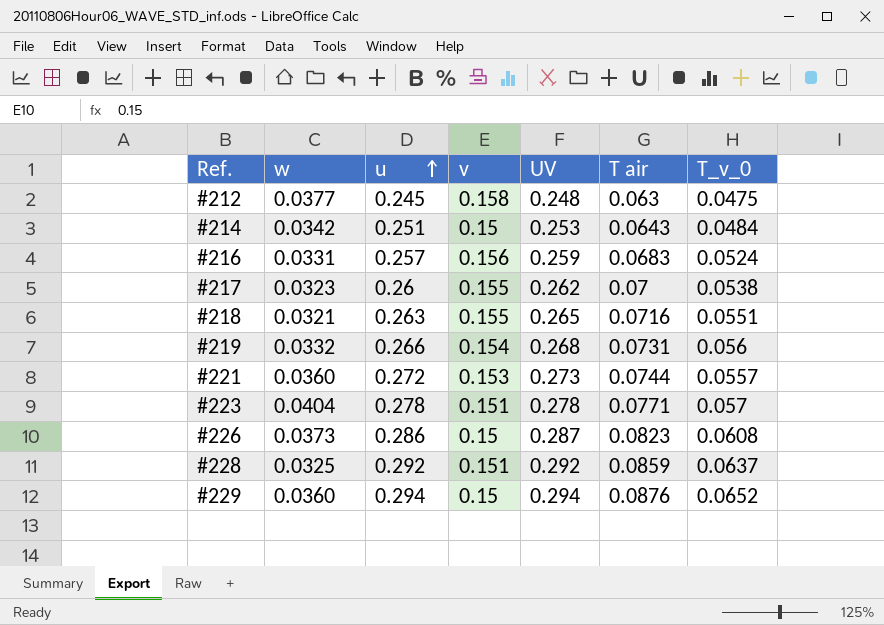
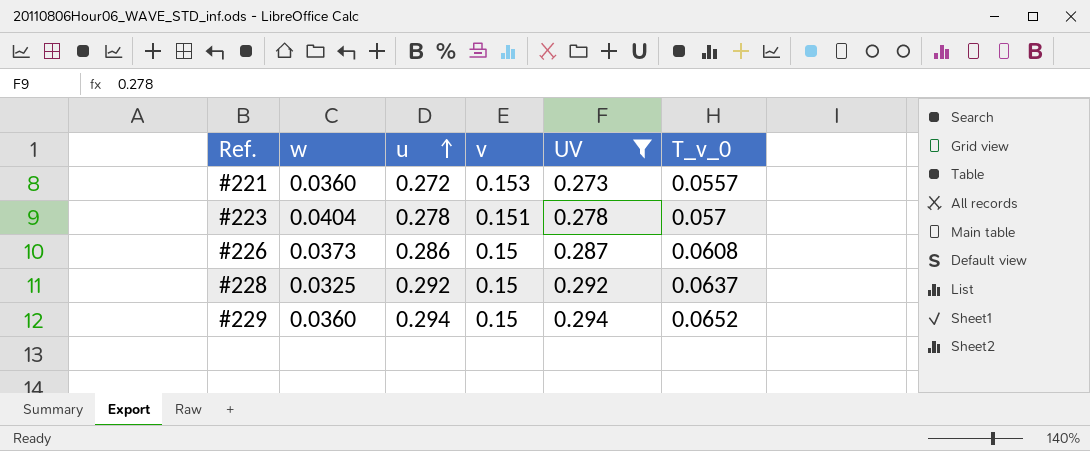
filter: none -> UV >= 0.273
column T air | position: 6 -> none
#228 | v: 0.151 -> 0.15

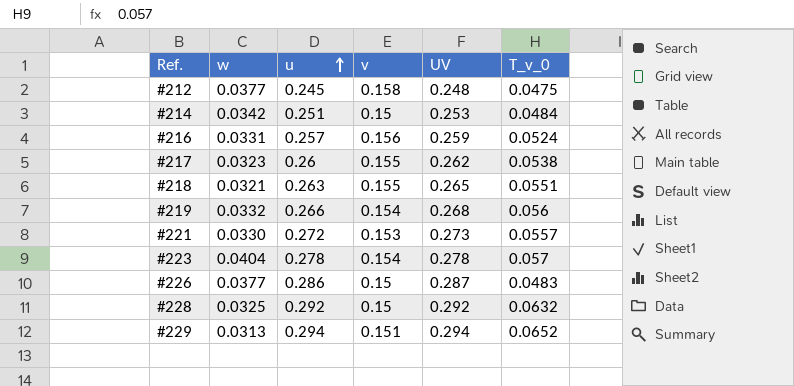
filter: UV >= 0.273 -> none
#221 | w: 0.0360 -> 0.0330
#223 | v: 0.151 -> 0.154
#226 | w: 0.0373 -> 0.0377
#226 | T_v_0: 0.0608 -> 0.0483
#228 | T_v_0: 0.0637 -> 0.0632
#229 | w: 0.0360 -> 0.0313
#229 | v: 0.15 -> 0.151

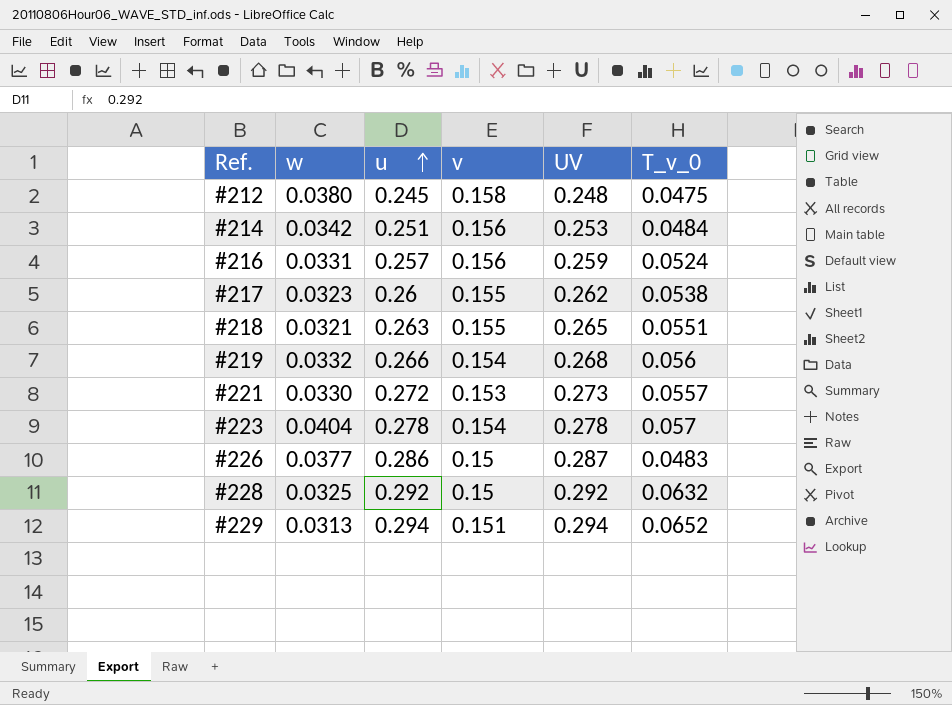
#212 | w: 0.0377 -> 0.0380
#214 | v: 0.15 -> 0.156

